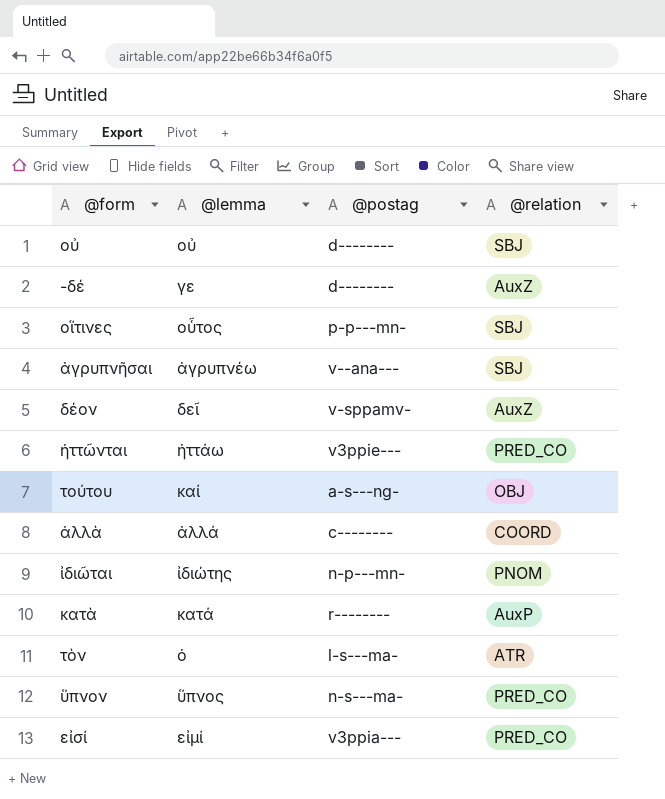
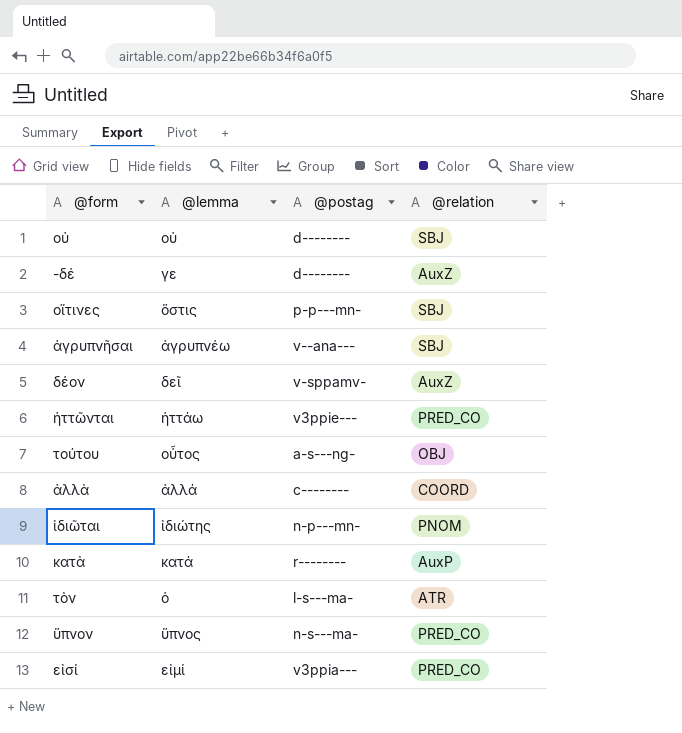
οἵτινες | @lemma: οὗτος -> ὅστις
τούτου | @lemma: καί -> οὗτος

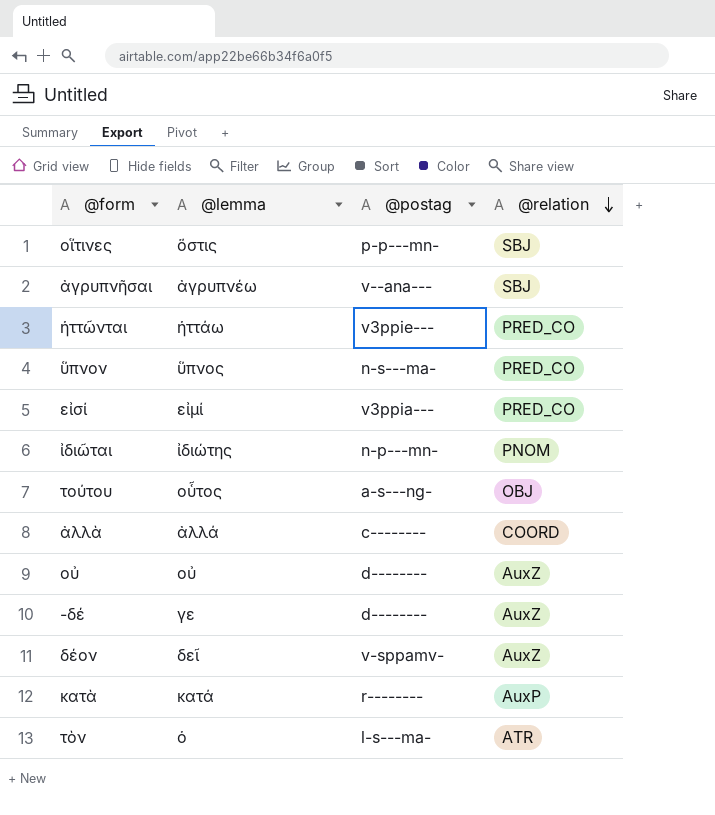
row order: none -> @relation descending
οὐ | @relation: SBJ -> AuxZ

